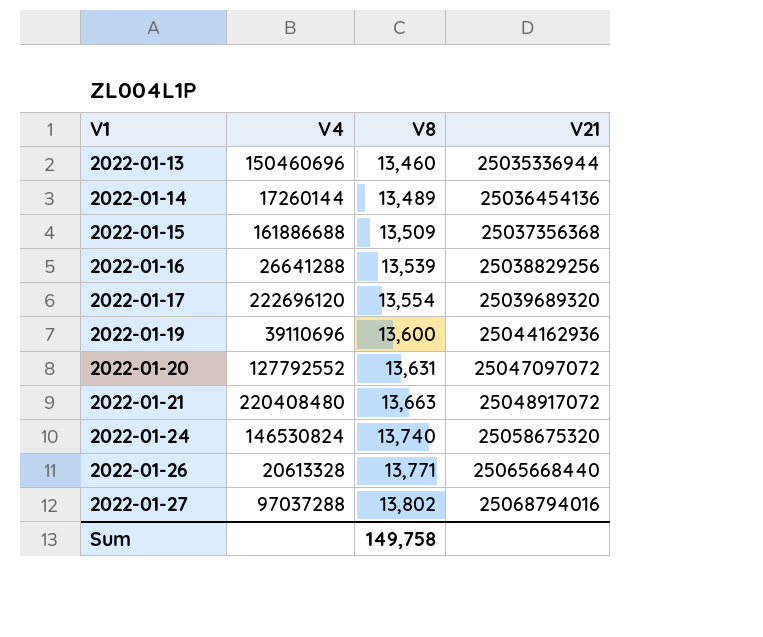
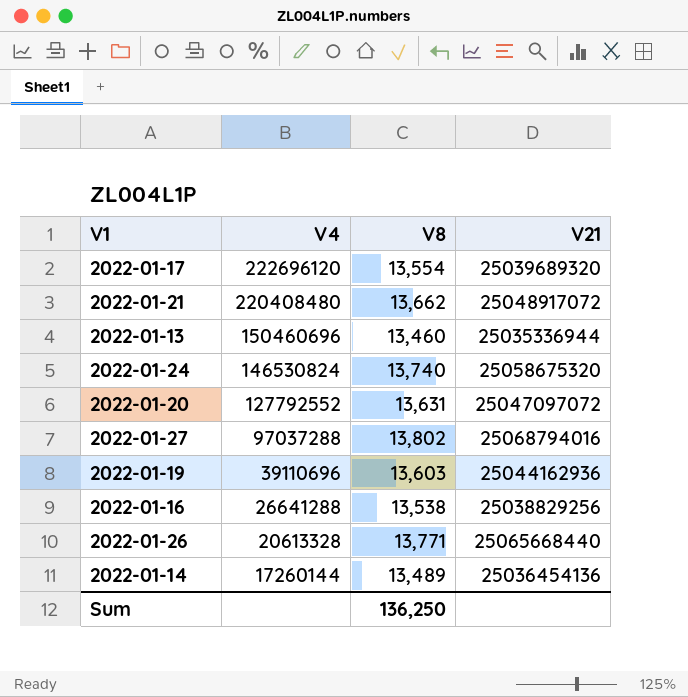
row order: V1 ascending -> V4 descending
row 2022-01-15: 161886688 | 13,509 | 25037356368 -> none
2022-01-21 | V8: 13,663 -> 13,662
2022-01-19 | V8: 13,600 -> 13,603
2022-01-16 | V8: 13,539 -> 13,538
Sum | V8: 149,758 -> 136,250

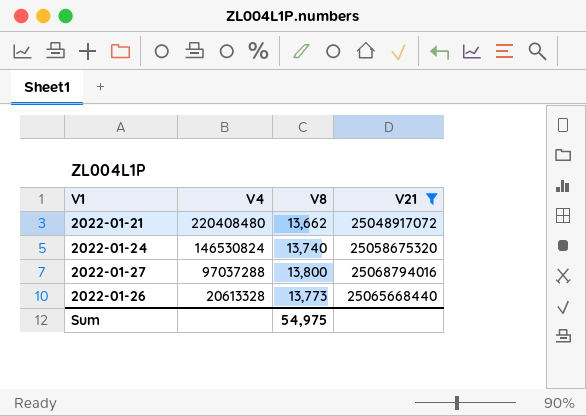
filter: none -> V21 >= 25048917072
2022-01-27 | V8: 13,802 -> 13,800
2022-01-26 | V8: 13,771 -> 13,773
Sum | V8: 136,250 -> 54,975

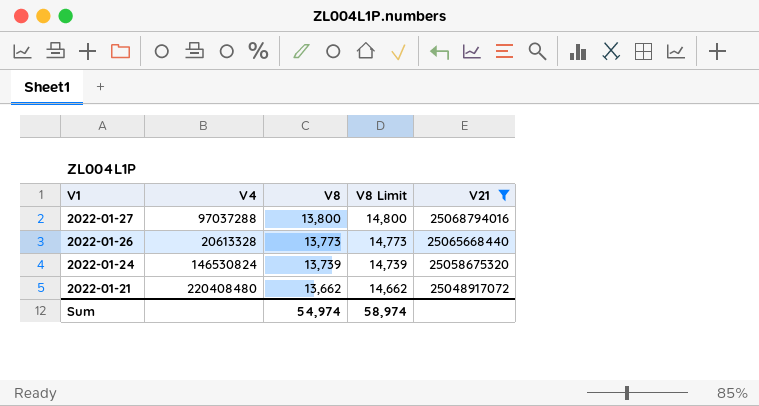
row order: V4 descending -> V1 descending
column V8 Limit | formula: none -> [V8] + 1000
2022-01-24 | V8: 13,740 -> 13,739
Sum | V8: 54,975 -> 54,974

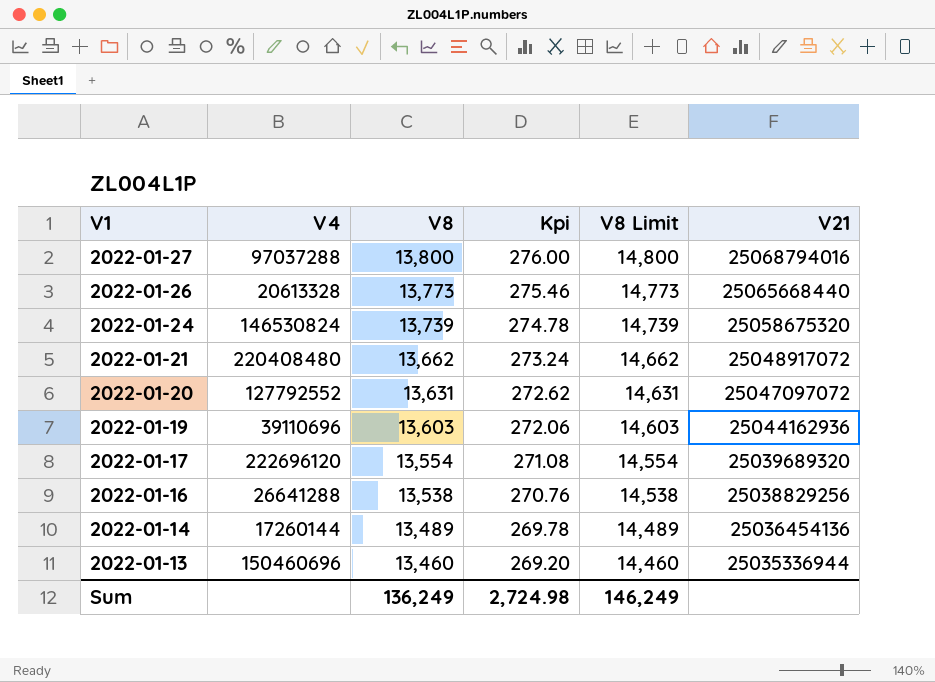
filter: V21 >= 25048917072 -> none
column Kpi | formula: none -> [V8] * 0.02
Sum | V8: 54,974 -> 136,249
Sum | V8 Limit: 58,974 -> 146,249

